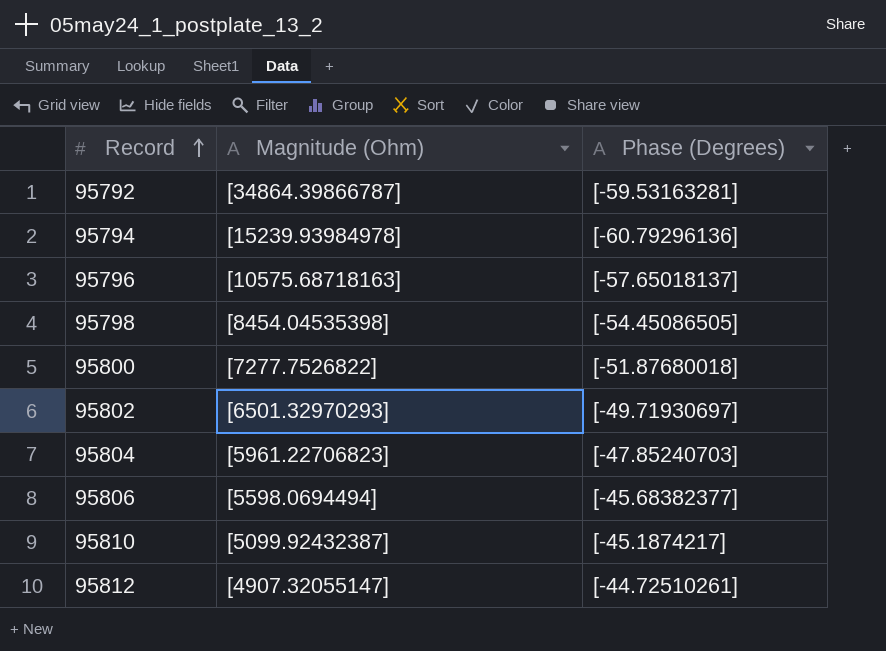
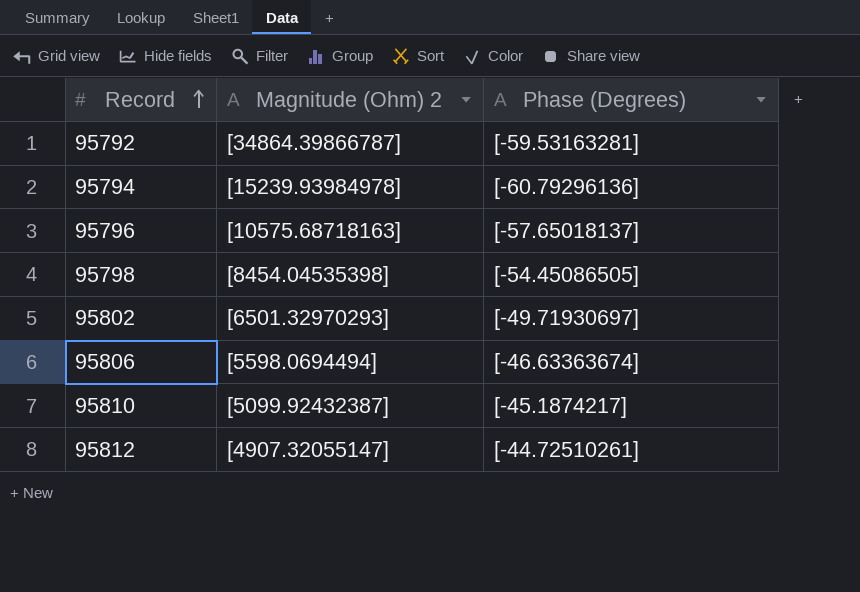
column name: Magnitude (Ohm) -> Magnitude (Ohm) 2
row 95800: [7277.7526822] | [-51.87680018] -> none
row 95804: [5961.22706823] | [-47.85240703] -> none
95806 | Phase (Degrees): [-45.68382377] -> [-46.63363674]

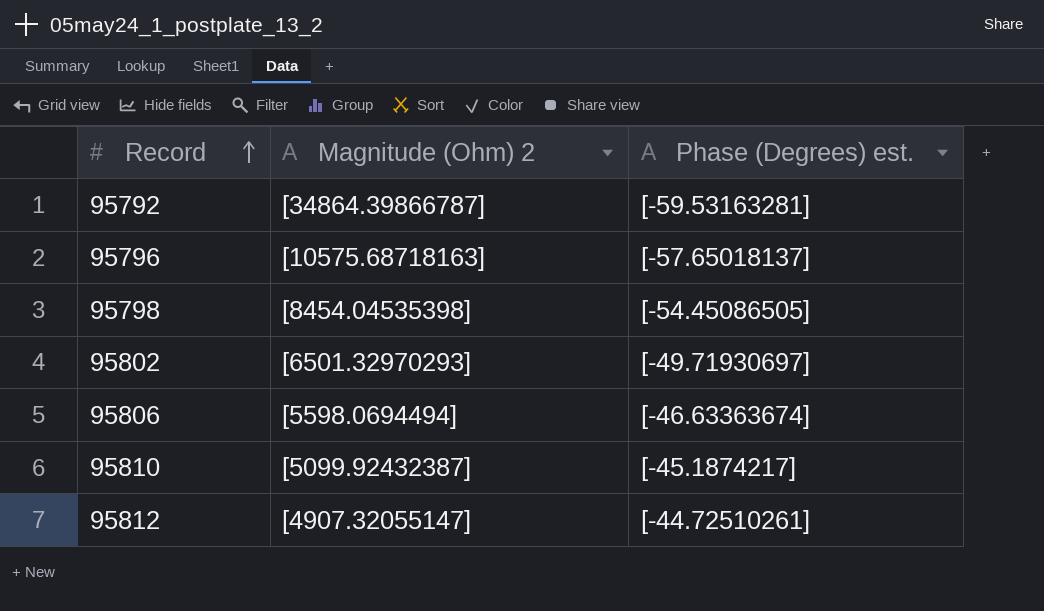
column name: Phase (Degrees) -> Phase (Degrees) est.
row 95794: [15239.93984978] | [-60.79296136] -> none

